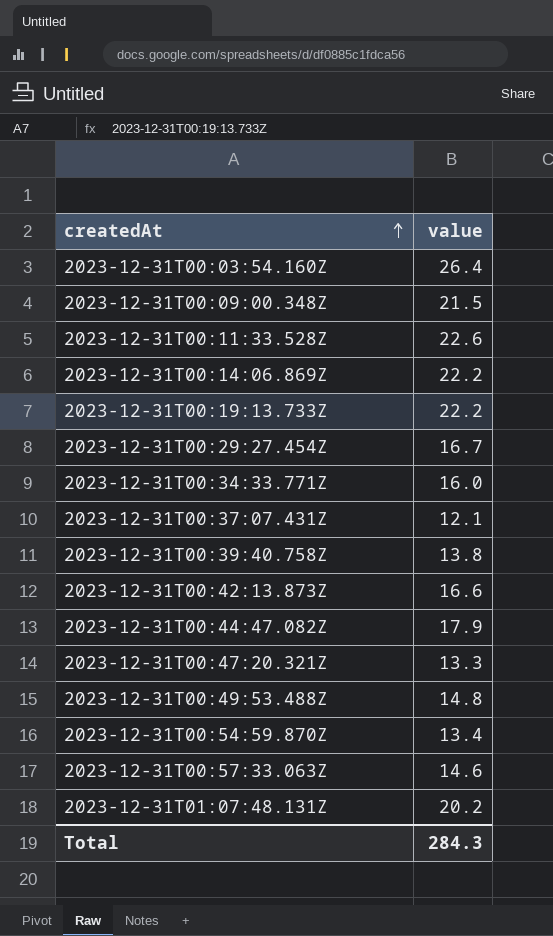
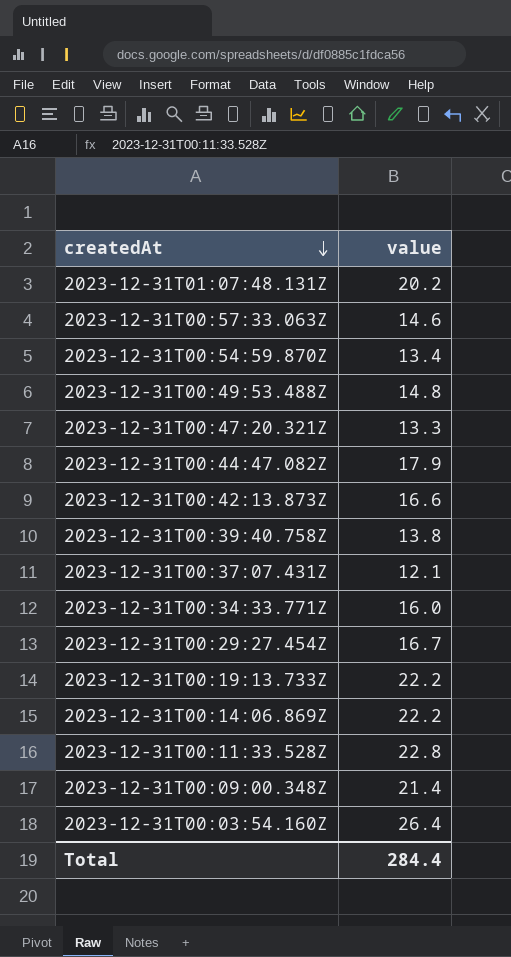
row order: createdAt ascending -> createdAt descending
2023-12-31T00:11:33.528Z | value: 22.6 -> 22.8
2023-12-31T00:09:00.348Z | value: 21.5 -> 21.4
Total | value: 284.3 -> 284.4

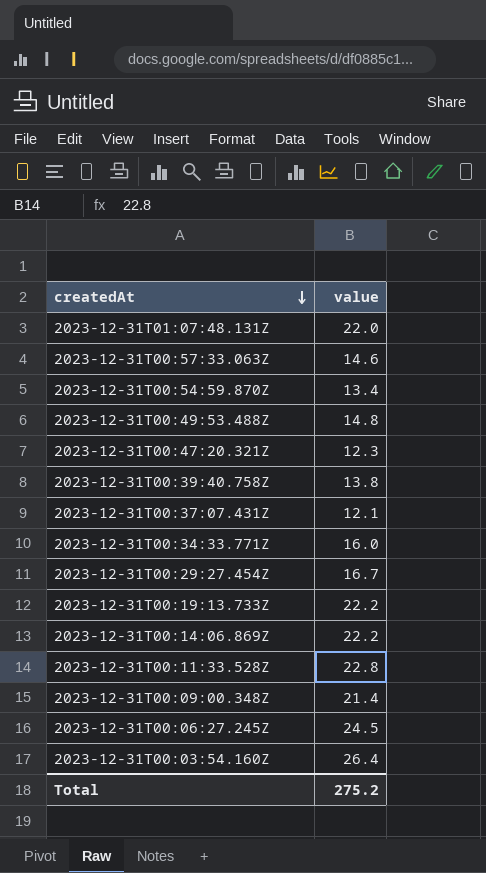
row 2023-12-31T00:44:47.082Z: 17.9 -> none
row 2023-12-31T00:42:13.873Z: 16.6 -> none
2023-12-31T01:07:48.131Z | value: 20.2 -> 22.0
2023-12-31T00:47:20.321Z | value: 13.3 -> 12.3
row 2023-12-31T00:06:27.245Z: none -> 24.5
Total | value: 284.4 -> 275.2

